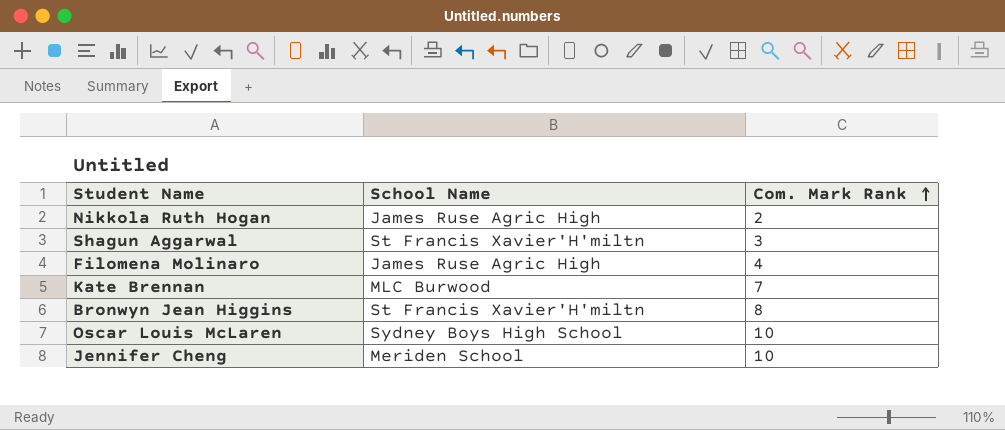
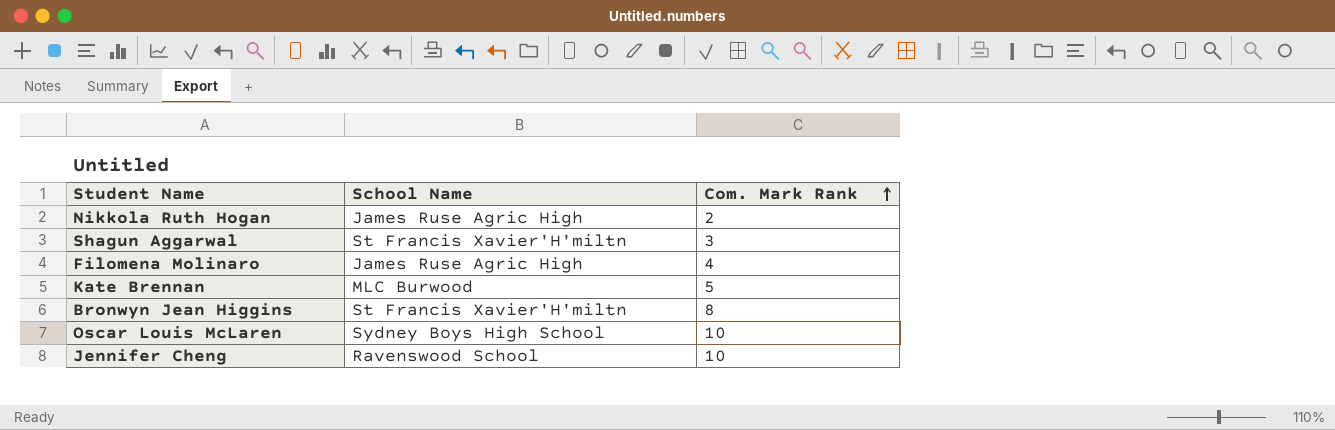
Kate Brennan | Com. Mark Rank: 7 -> 5
Jennifer Cheng | School Name: Meriden School -> Ravenswood School

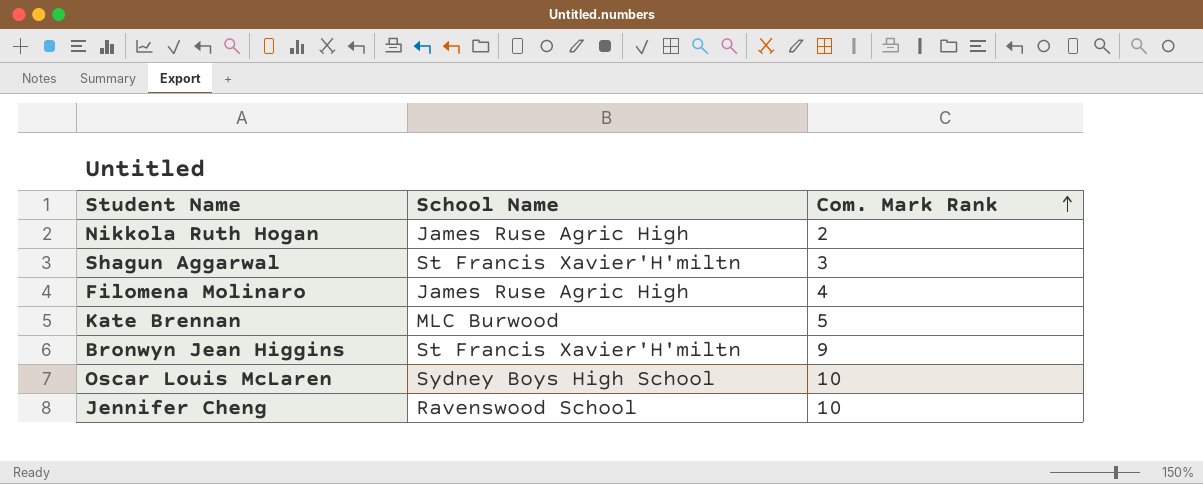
Bronwyn Jean Higgins | Com. Mark Rank: 8 -> 9

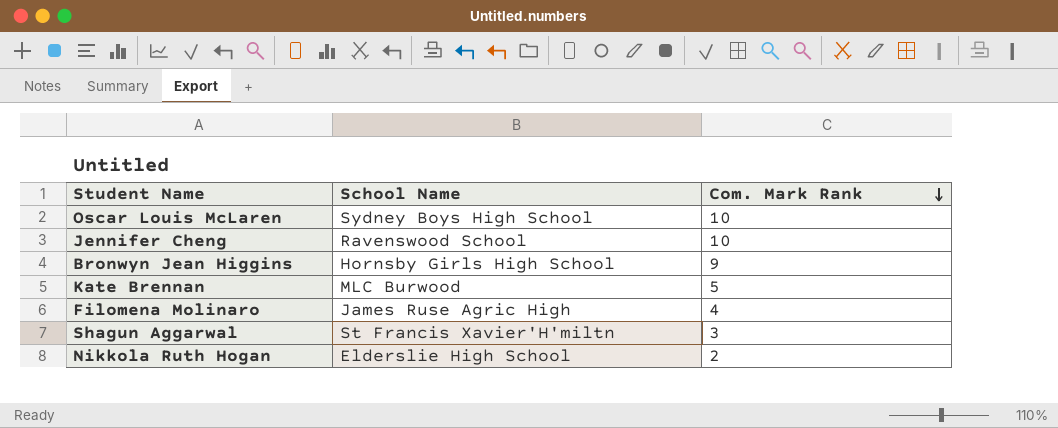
row order: Com. Mark Rank ascending -> Com. Mark Rank descending
Bronwyn Jean Higgins | School Name: St Francis Xavier'H'miltn -> Hornsby Girls High School
Nikkola Ruth Hogan | School Name: James Ruse Agric High -> Elderslie High School

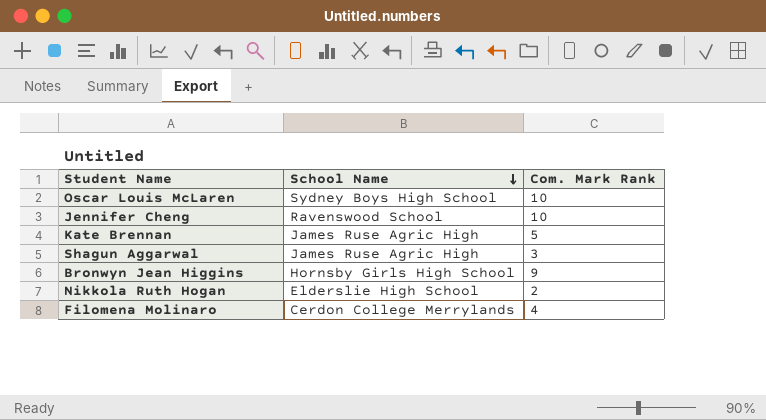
row order: Com. Mark Rank descending -> School Name descending
Kate Brennan | School Name: MLC Burwood -> James Ruse Agric High
Shagun Aggarwal | School Name: St Francis Xavier'H'miltn -> James Ruse Agric High
Filomena Molinaro | School Name: James Ruse Agric High -> Cerdon College Merrylands

